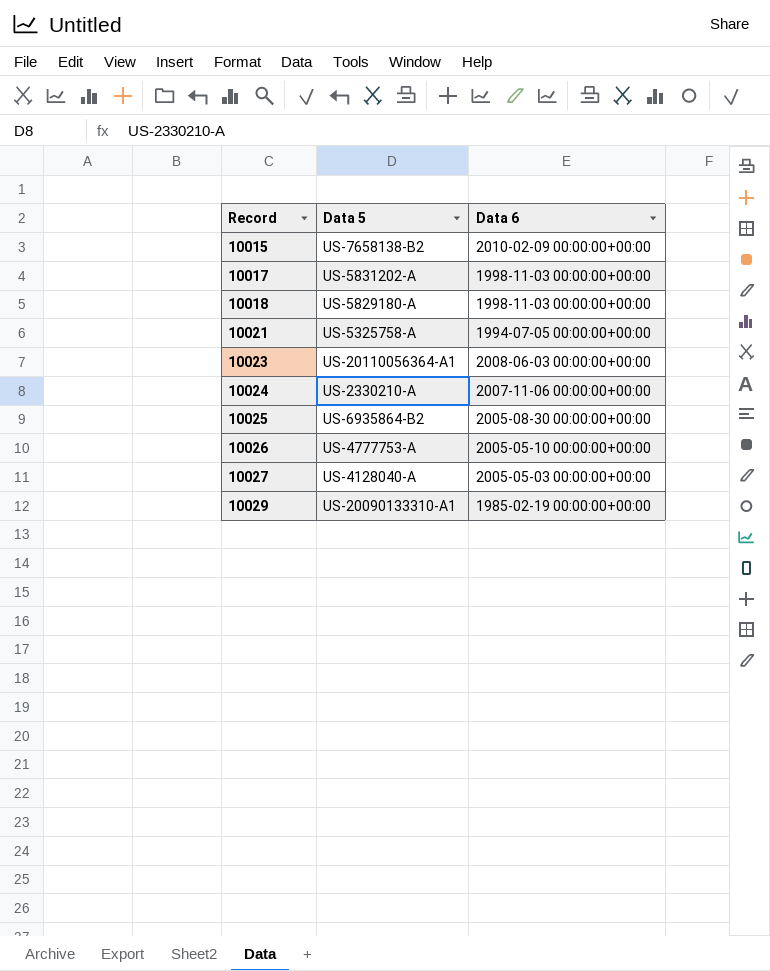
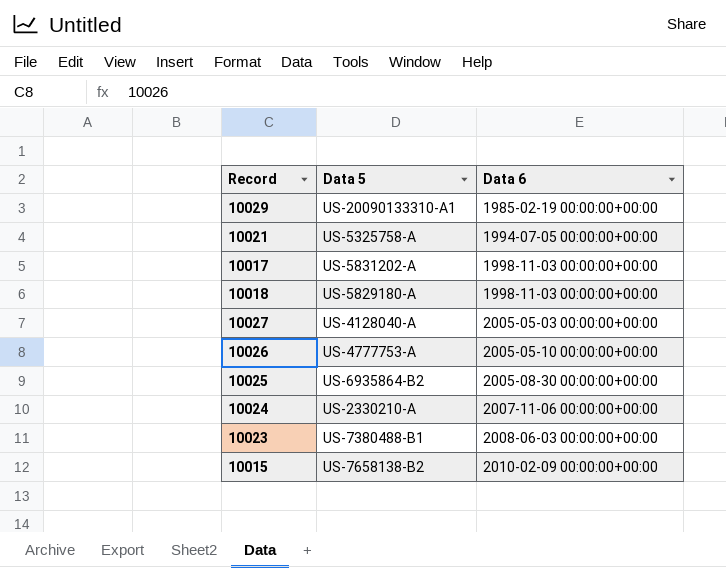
row order: Record ascending -> Data 6 ascending
10023 | Data 5: US-20110056364-A1 -> US-7380488-B1

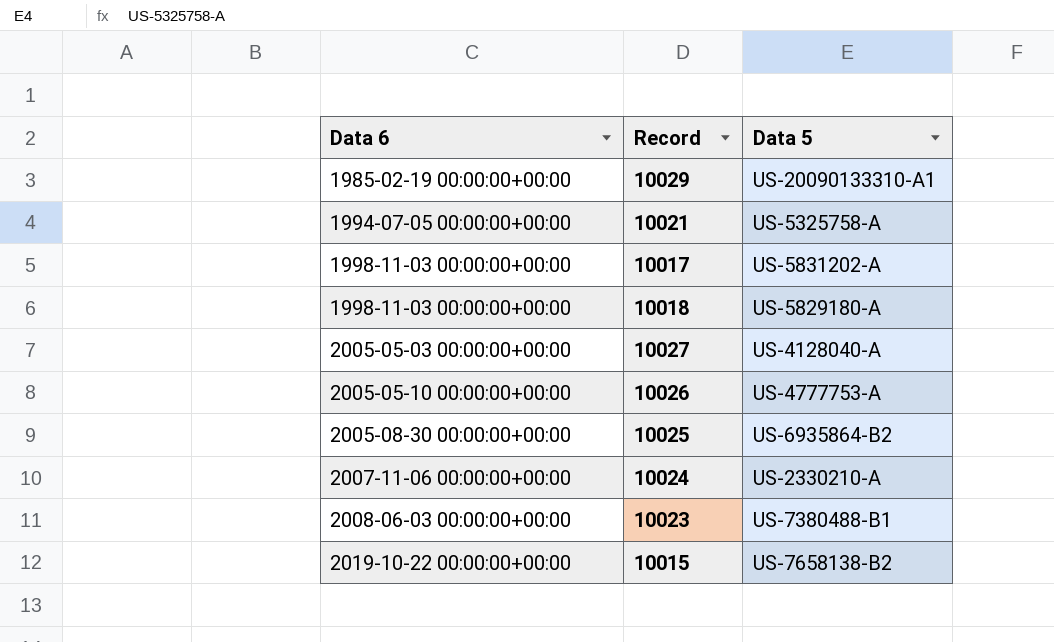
column Data 6 | position: 3 -> 1
10015 | Data 6: 2010-02-09 00:00:00+00:00 -> 2019-10-22 00:00:00+00:00

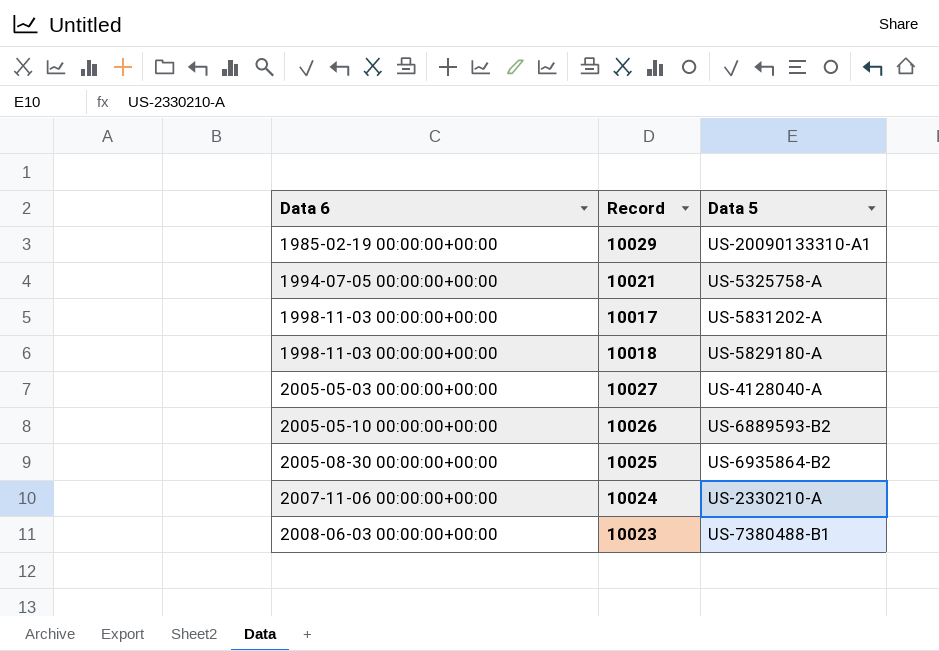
row 10015: 2019-10-22 00:00:00+00:00 | US-7658138-B2 -> none
10026 | Data 5: US-4777753-A -> US-6889593-B2

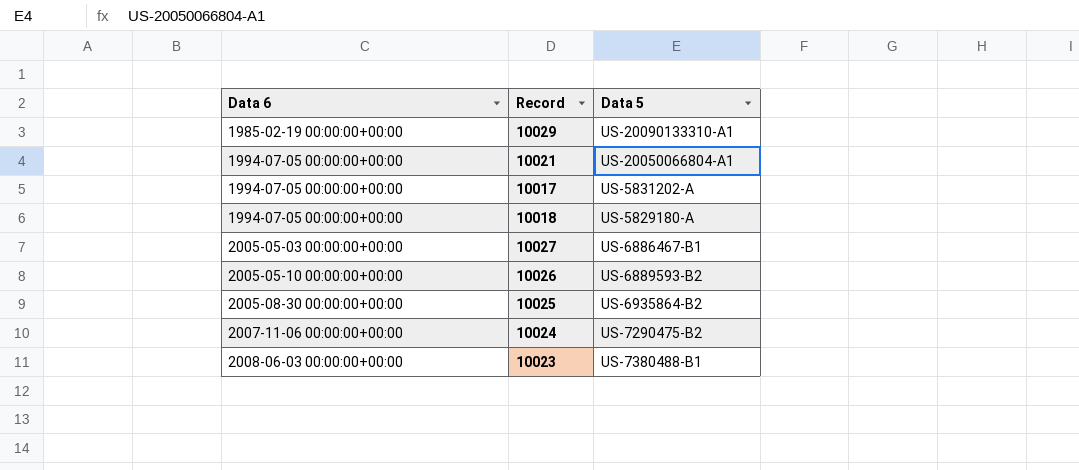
10021 | Data 5: US-5325758-A -> US-20050066804-A1
10017 | Data 6: 1998-11-03 00:00:00+00:00 -> 1994-07-05 00:00:00+00:00
10018 | Data 6: 1998-11-03 00:00:00+00:00 -> 1994-07-05 00:00:00+00:00
10027 | Data 5: US-4128040-A -> US-6886467-B1
10024 | Data 5: US-2330210-A -> US-7290475-B2

